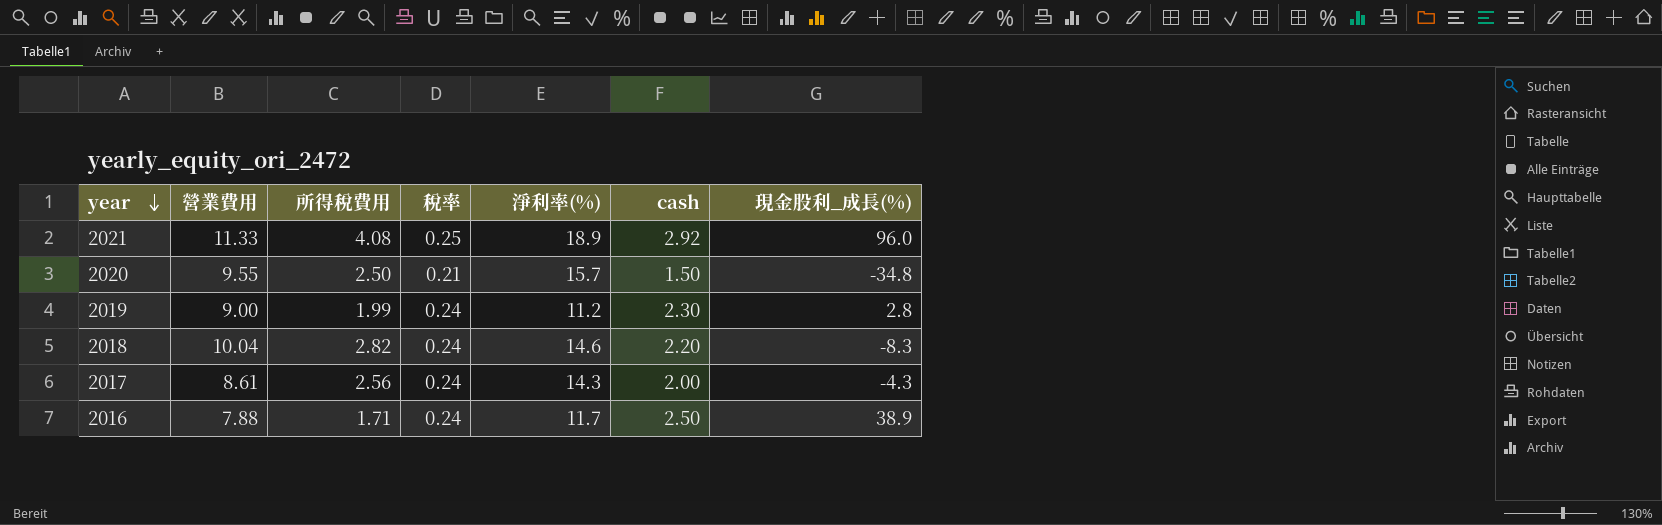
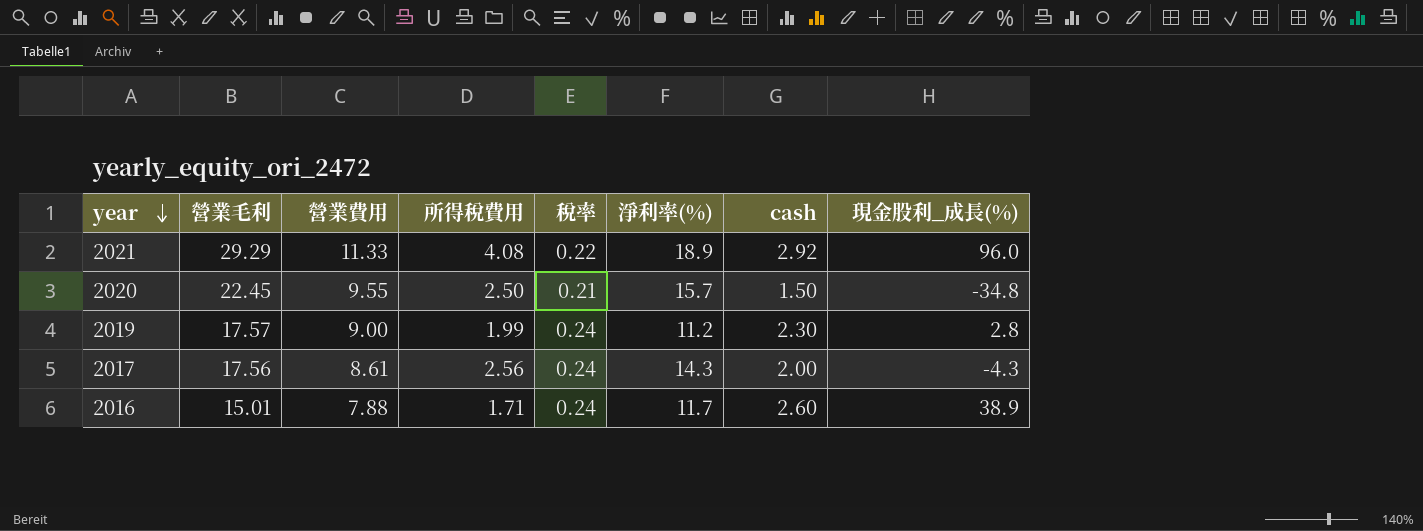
column 營業毛利 | position: none -> 2
row 2018: 10.04 | 2.82 | 0.24 | 14.6 | 2.20 | -8.3 -> none
2021 | 稅率: 0.25 -> 0.22
2016 | cash: 2.50 -> 2.60

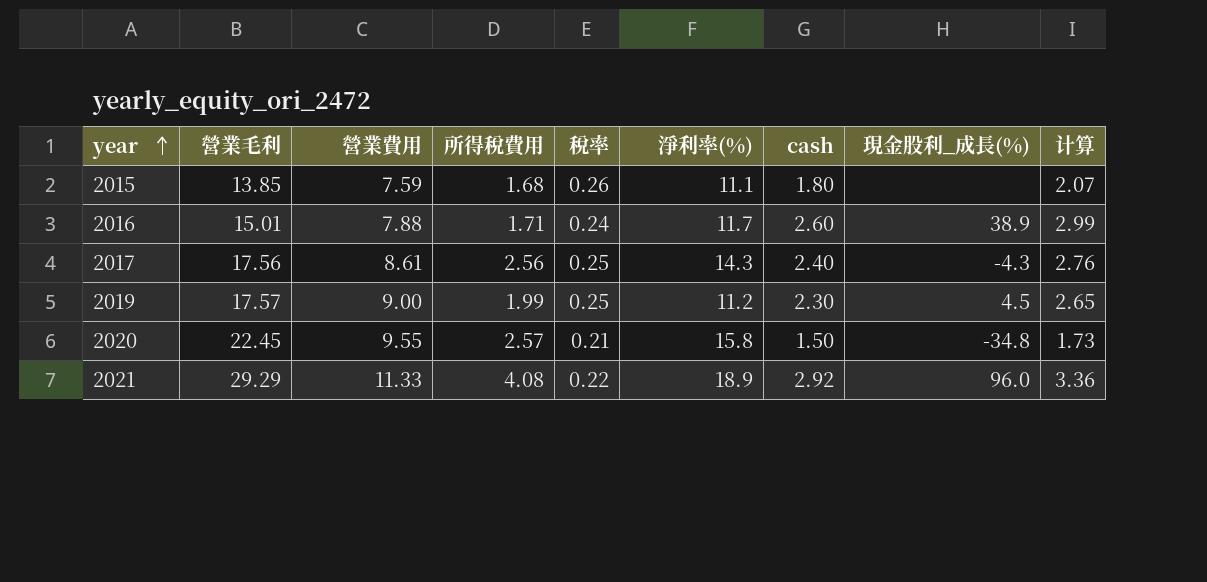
row order: year descending -> year ascending
column 计算 | formula: none -> [cash] * 1.15
row 2015: none -> 13.85 | 7.59 | 1.68 | 0.26 | 11.1 | 1.80 | none | 2.07
2017 | 稅率: 0.24 -> 0.25
2017 | cash: 2.00 -> 2.40
2019 | 稅率: 0.24 -> 0.25
2019 | 現金股利_成長(%): 2.8 -> 4.5
2020 | 所得稅費用: 2.50 -> 2.57
2020 | 淨利率(%): 15.7 -> 15.8

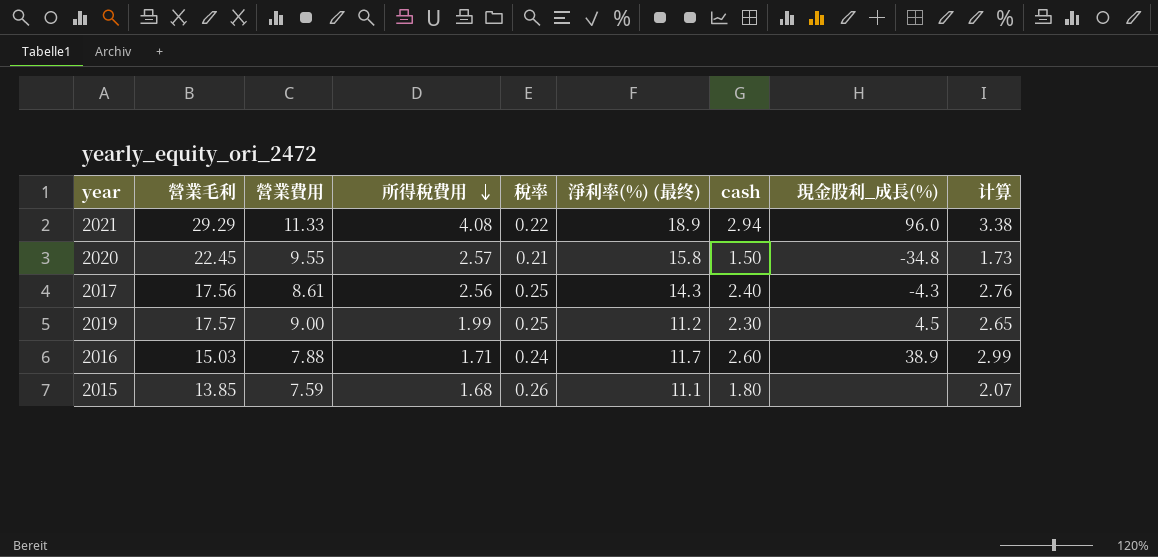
row order: year ascending -> 所得稅費用 descending
column name: 淨利率(%) -> 淨利率(%) (最终)
2021 | cash: 2.92 -> 2.94
2021 | 计算: 3.36 -> 3.38
2016 | 營業毛利: 15.01 -> 15.03

